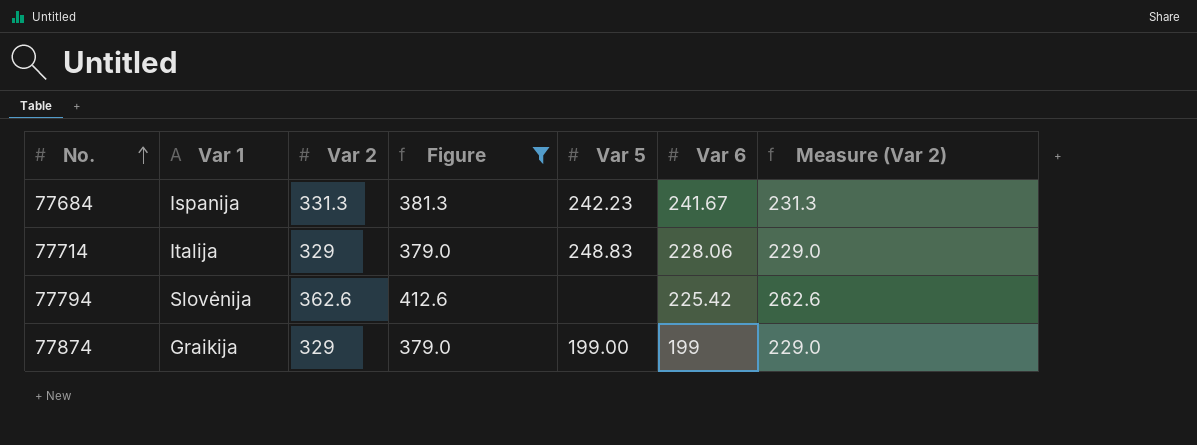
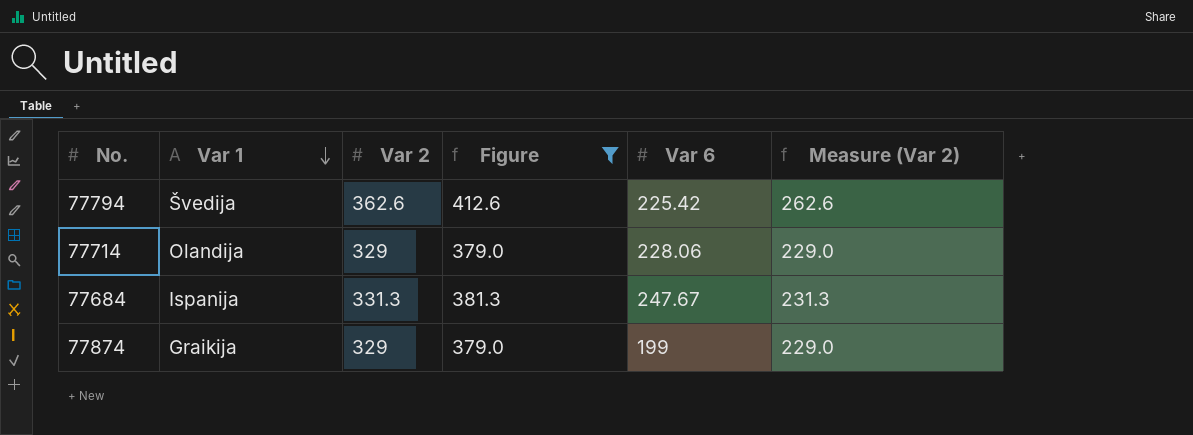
row order: No. ascending -> Var 1 descending
column Var 5 | position: 5 -> none
77794 | Var 1: Slovėnija -> Švedija
77714 | Var 1: Italija -> Olandija
77684 | Var 6: 241.67 -> 247.67

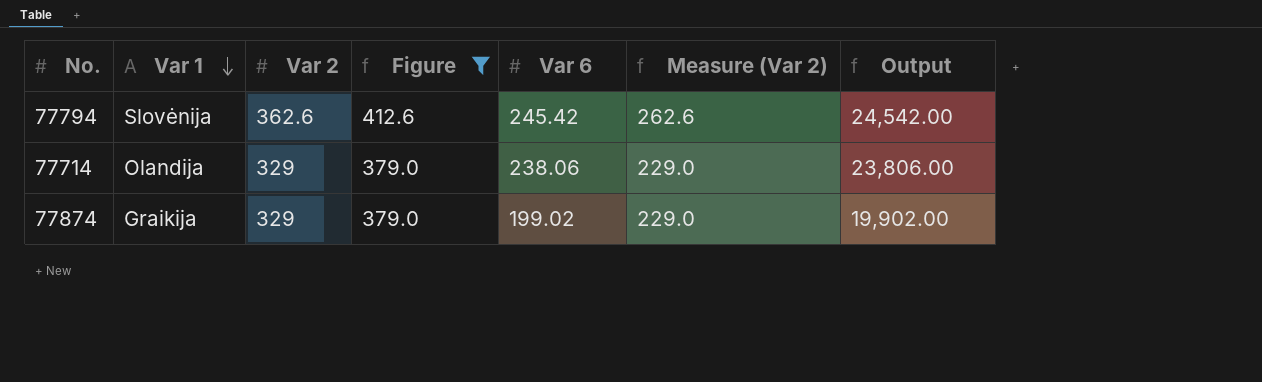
column Output | formula: none -> [Var 6] * 100
row 77684: Ispanija | 331.3 | 381.3 | 247.67 | 231.3 -> none
77794 | Var 1: Švedija -> Slovėnija
77794 | Var 6: 225.42 -> 245.42
77714 | Var 6: 228.06 -> 238.06
77874 | Var 6: 199 -> 199.02

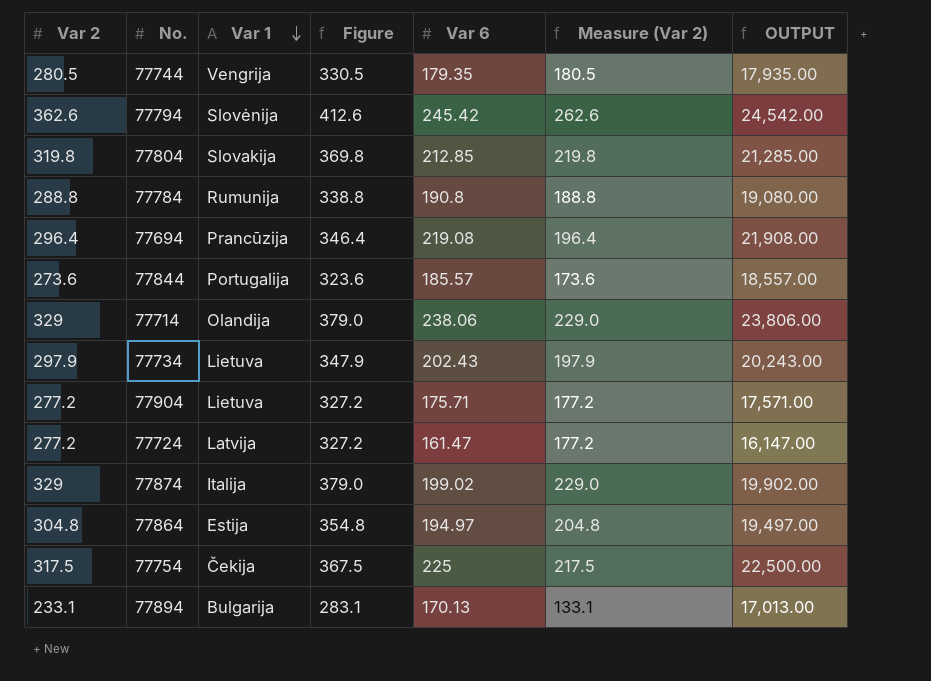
filter: Figure >= 379.0 -> none
column Var 2 | position: 3 -> 1
column name: Output -> OUTPUT
77874 | Var 1: Graikija -> Italija

